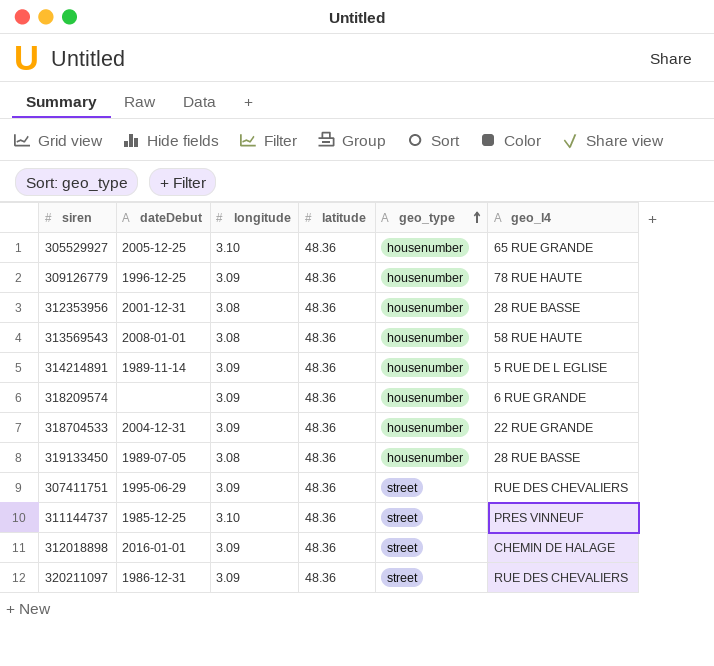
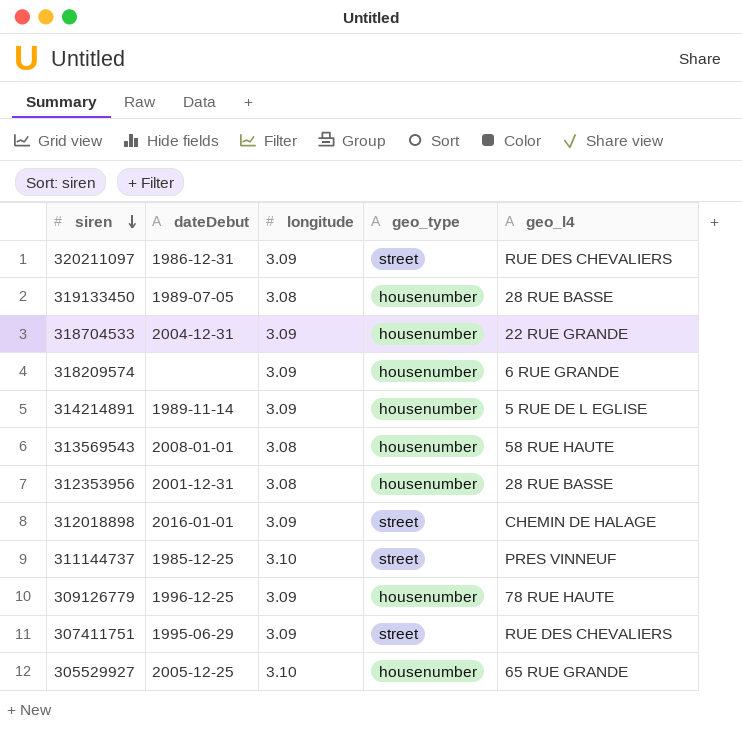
row order: geo_type ascending -> siren descending
column latitude | position: 4 -> none

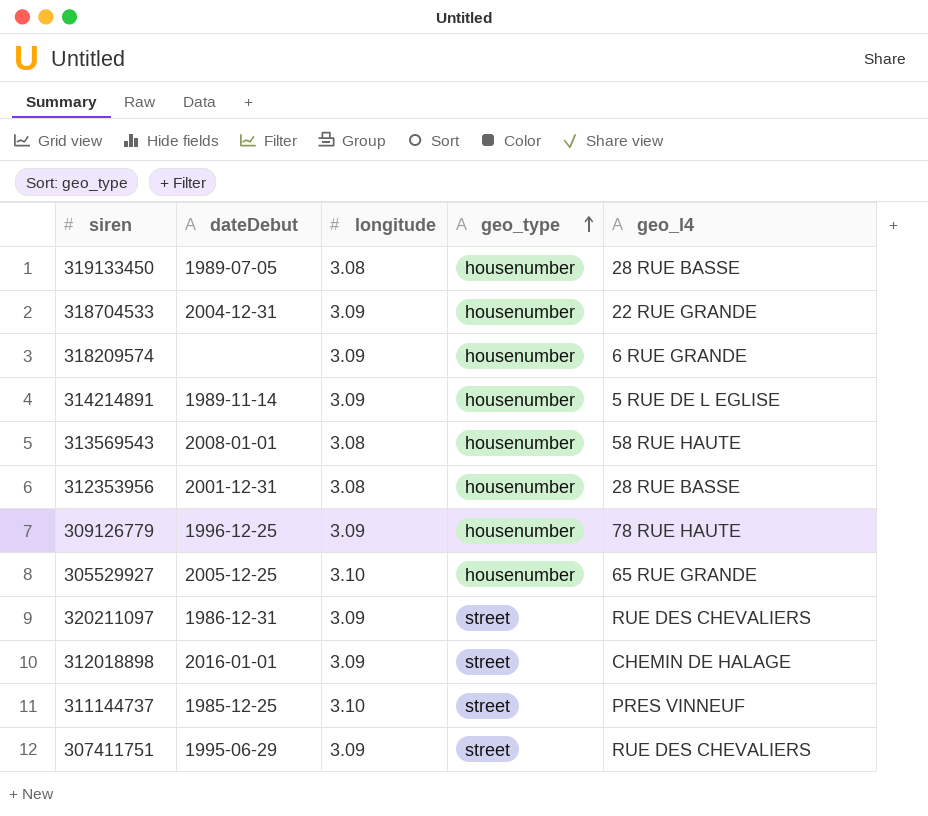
row order: siren descending -> geo_type ascending

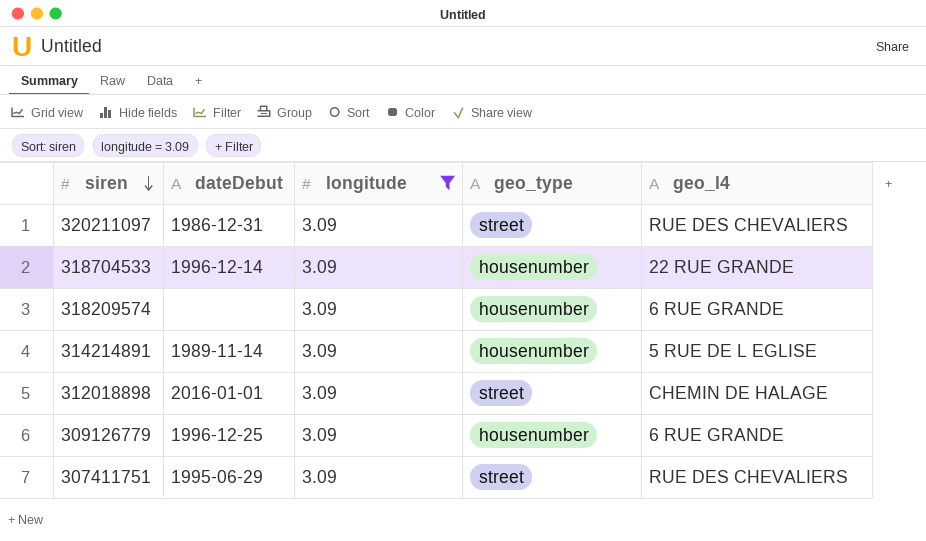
filter: none -> longitude = 3.09
row order: geo_type ascending -> siren descending
318704533 | dateDebut: 2004-12-31 -> 1996-12-14
309126779 | geo_l4: 78 RUE HAUTE -> 6 RUE GRANDE

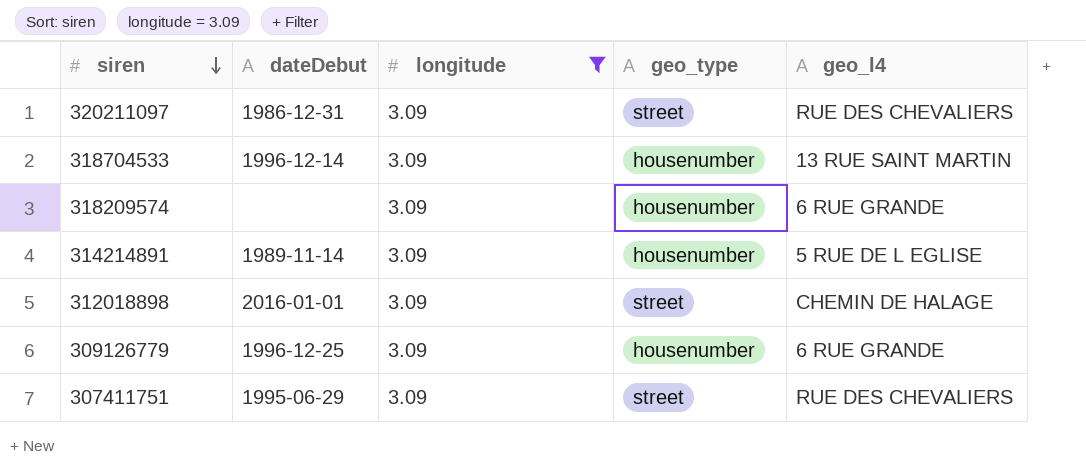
318704533 | geo_l4: 22 RUE GRANDE -> 13 RUE SAINT MARTIN

